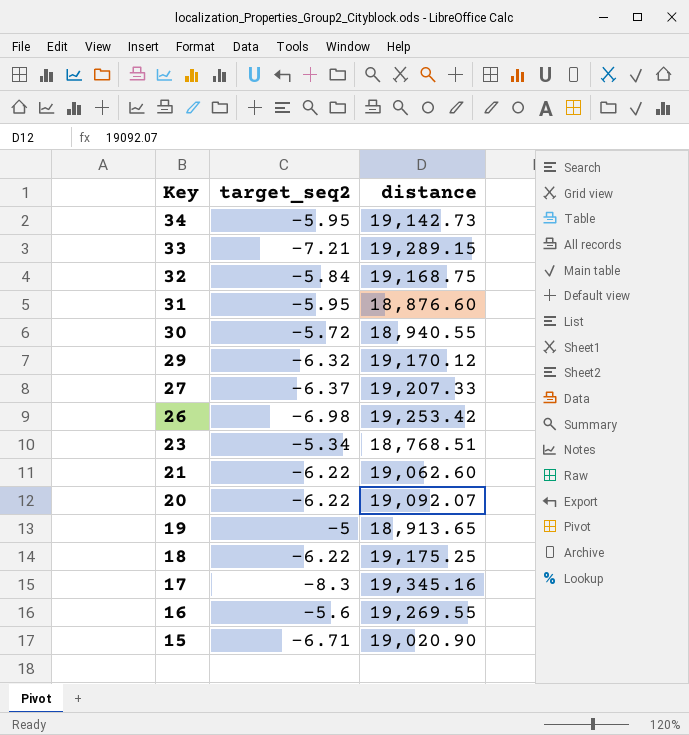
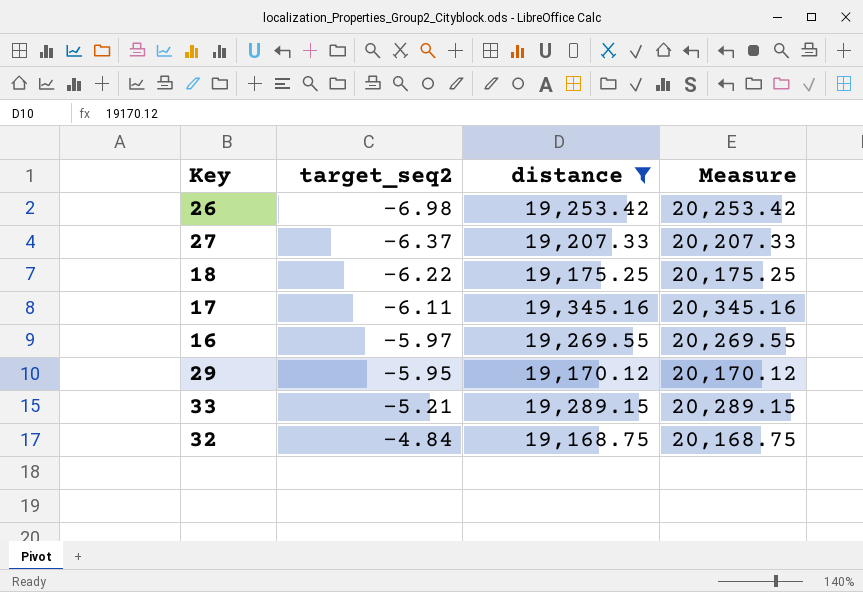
filter: none -> distance >= 19,168.75
row order: Key descending -> target_seq2 ascending
column Measure | formula: none -> [distance] + 1000
17 | target_seq2: -8.3 -> -6.11
16 | target_seq2: -5.6 -> -5.97
29 | target_seq2: -6.32 -> -5.95
33 | target_seq2: -7.21 -> -5.21
32 | target_seq2: -5.84 -> -4.84

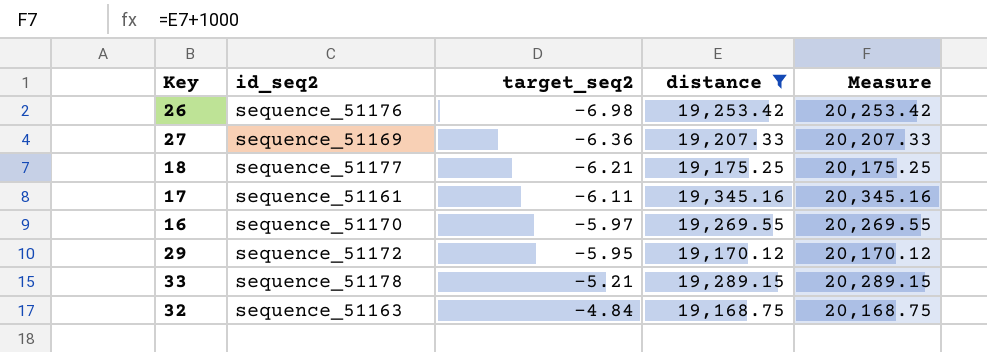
column id_seq2 | position: none -> 2
27 | target_seq2: -6.37 -> -6.36
18 | target_seq2: -6.22 -> -6.21

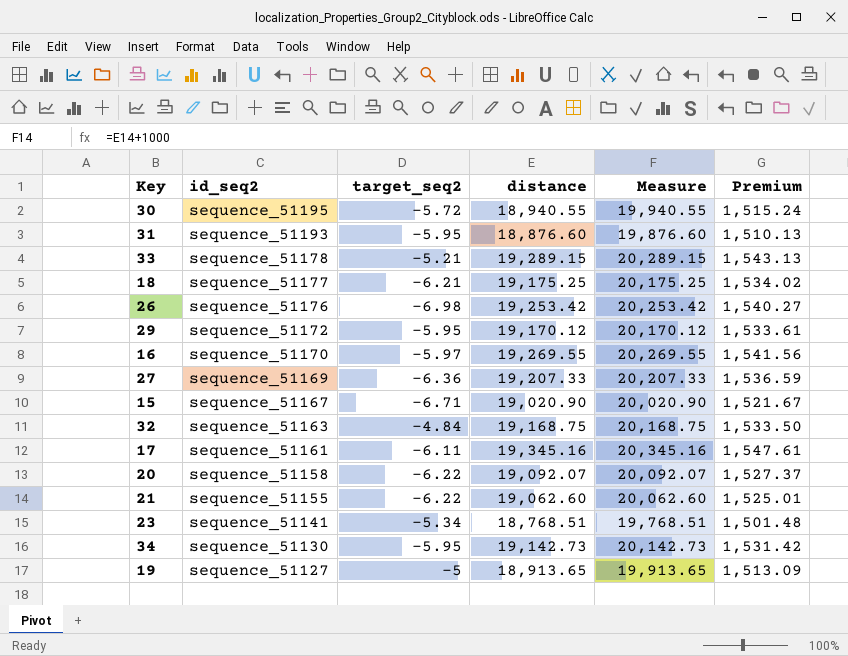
filter: distance >= 19,168.75 -> none
row order: target_seq2 ascending -> id_seq2 descending
column Premium | formula: none -> [distance] * 0.08

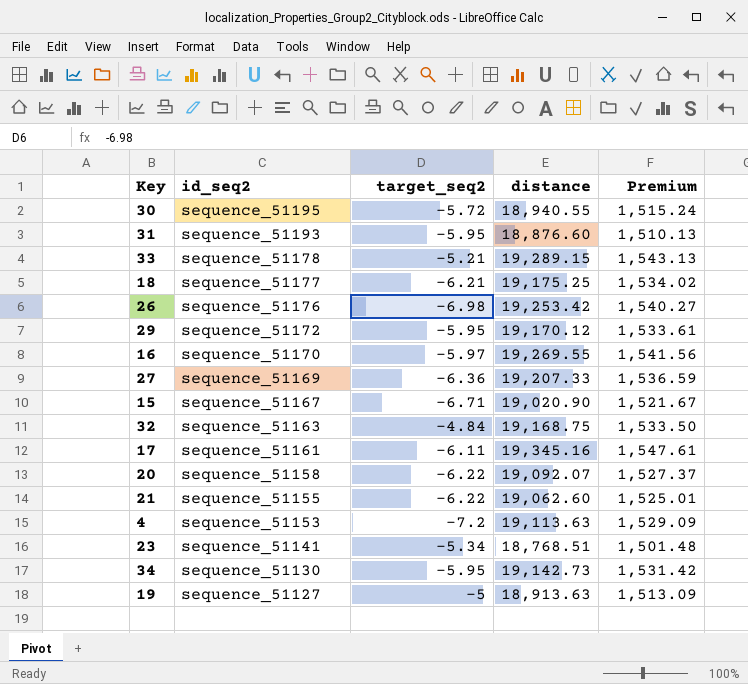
column Measure | formula: [distance] + 1000 -> none
row 4: none -> sequence_51153 | -7.2 | 19,113.63 | 1,529.09
19 | distance: 18,913.65 -> 18,913.63

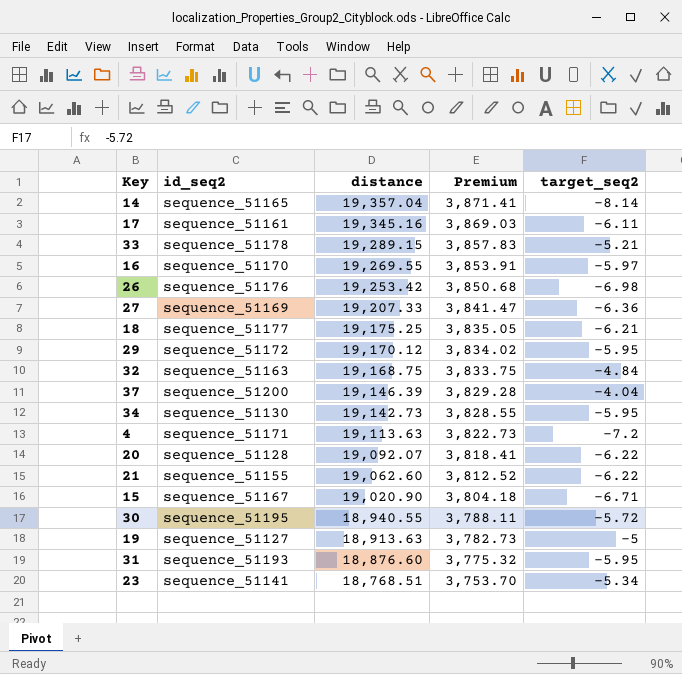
row order: id_seq2 descending -> distance descending
column Premium | formula: [distance] * 0.08 -> [distance] * 0.2
column target_seq2 | position: 3 -> 5
row 14: none -> sequence_51165 | 19,357.04 | 3,871.41 | -8.14
row 37: none -> sequence_51200 | 19,146.39 | 3,829.28 | -4.04
4 | id_seq2: sequence_51153 -> sequence_51171
20 | id_seq2: sequence_51158 -> sequence_51128

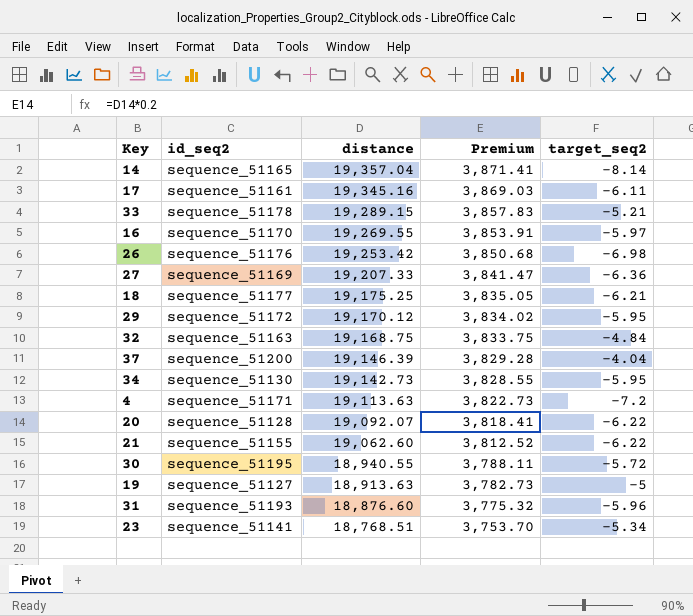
row 15: sequence_51167 | 19,020.90 | 3,804.18 | -6.71 -> none
31 | target_seq2: -5.95 -> -5.96

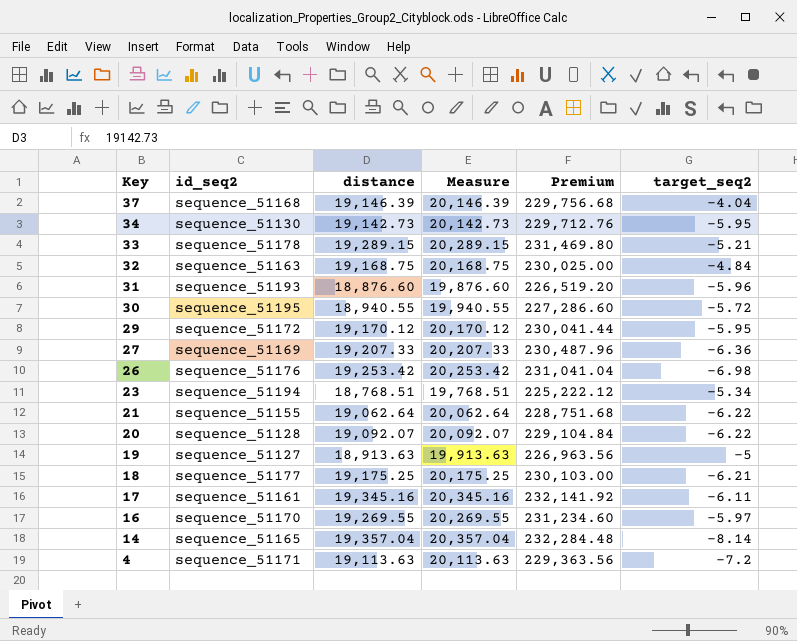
row order: distance descending -> Key descending
column Measure | formula: none -> [distance] + 1000
column Premium | formula: [distance] * 0.2 -> [distance] * 12
37 | id_seq2: sequence_51200 -> sequence_51168
23 | id_seq2: sequence_51141 -> sequence_51194
21 | distance: 19,062.60 -> 19,062.64

